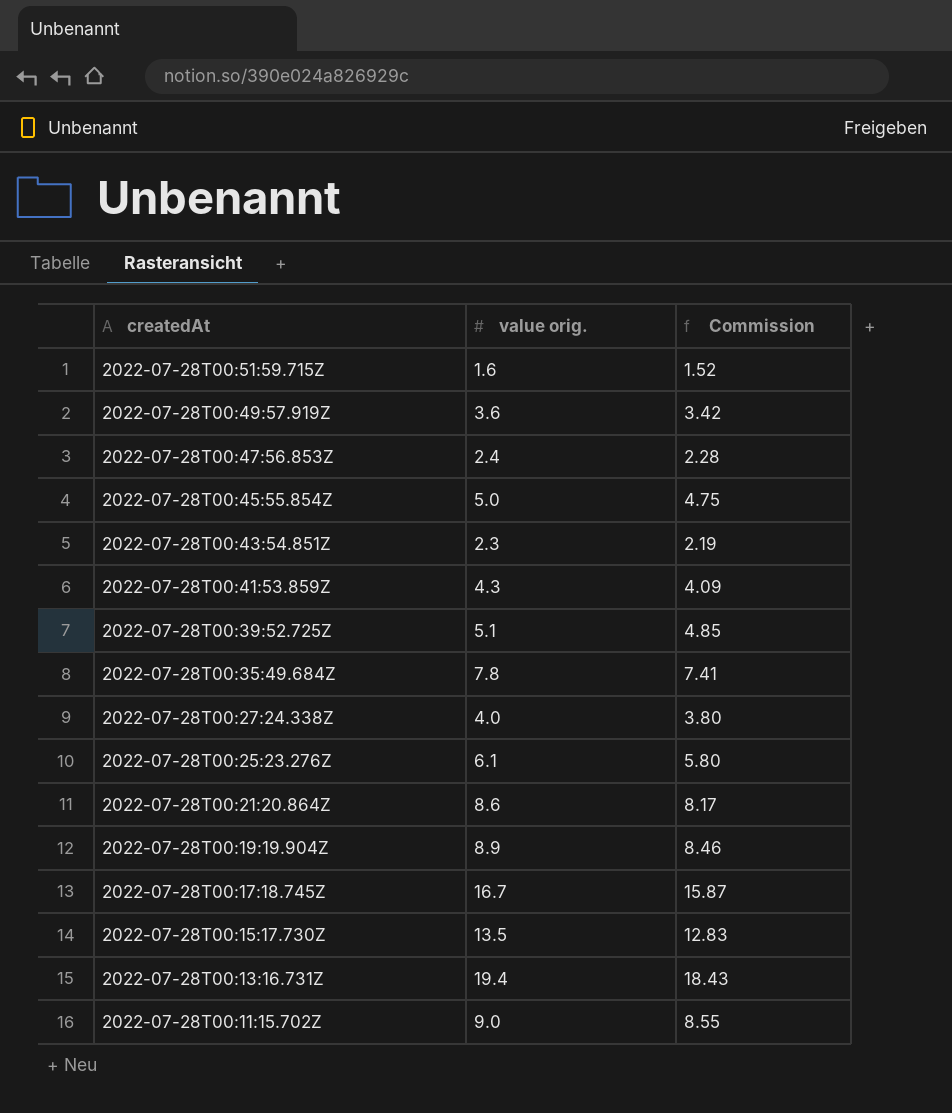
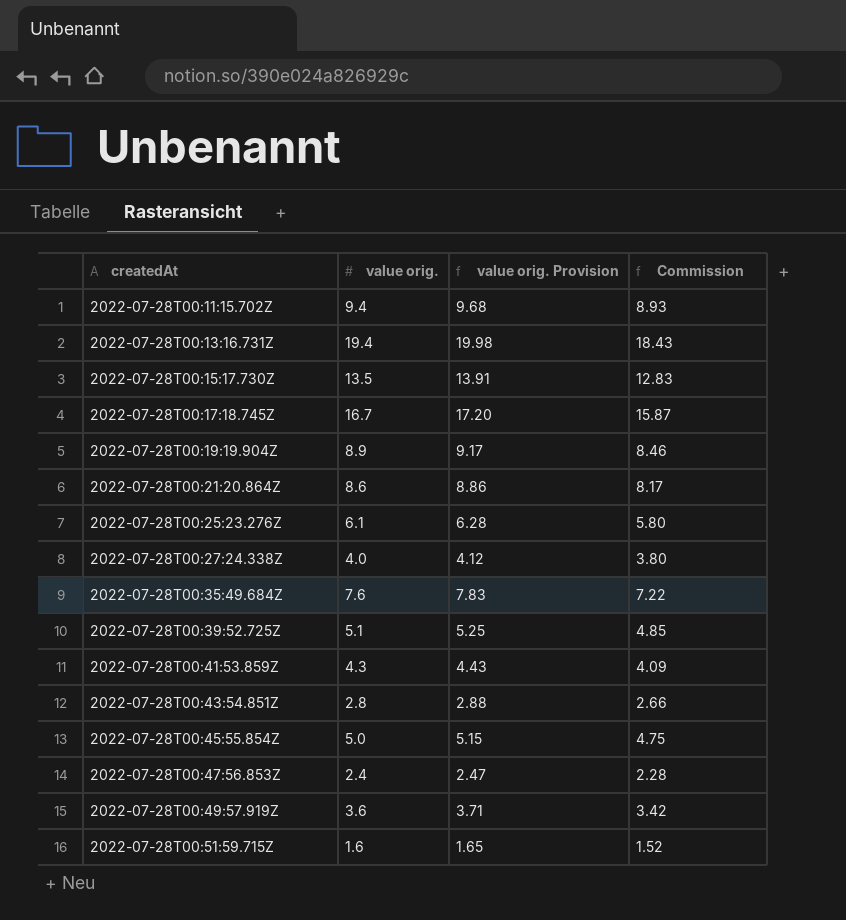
row order: createdAt descending -> createdAt ascending
column value orig. Provision | formula: none -> [value orig.] * 1.03
2022-07-28T00:11:15.702Z | value orig.: 9.0 -> 9.4
2022-07-28T00:11:15.702Z | Commission: 8.55 -> 8.93
2022-07-28T00:35:49.684Z | value orig.: 7.8 -> 7.6
2022-07-28T00:35:49.684Z | Commission: 7.41 -> 7.22
2022-07-28T00:43:54.851Z | value orig.: 2.3 -> 2.8
2022-07-28T00:43:54.851Z | Commission: 2.19 -> 2.66

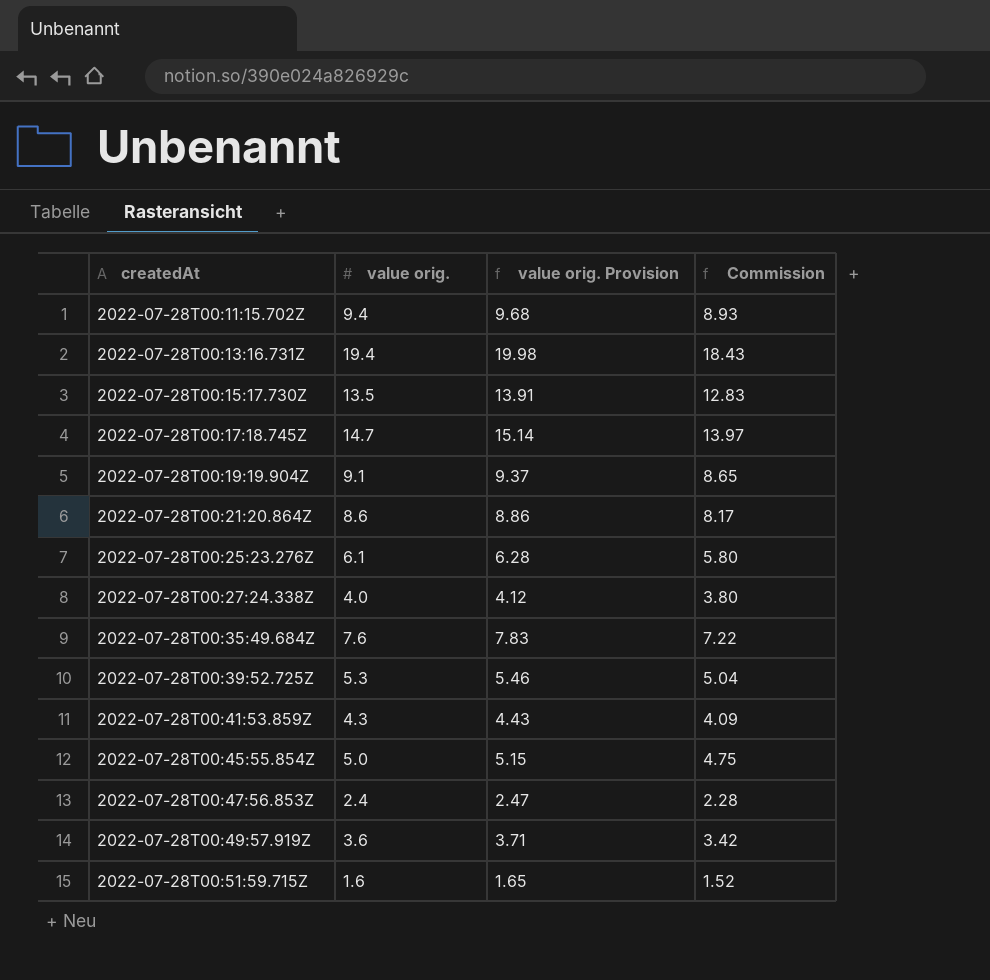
row 2022-07-28T00:43:54.851Z: 2.8 | 2.88 | 2.66 -> none
2022-07-28T00:17:18.745Z | value orig.: 16.7 -> 14.7
2022-07-28T00:17:18.745Z | value orig. Provision: 17.20 -> 15.14
2022-07-28T00:17:18.745Z | Commission: 15.87 -> 13.97
2022-07-28T00:19:19.904Z | value orig.: 8.9 -> 9.1
2022-07-28T00:19:19.904Z | value orig. Provision: 9.17 -> 9.37
2022-07-28T00:19:19.904Z | Commission: 8.46 -> 8.65
2022-07-28T00:39:52.725Z | value orig.: 5.1 -> 5.3
2022-07-28T00:39:52.725Z | value orig. Provision: 5.25 -> 5.46
2022-07-28T00:39:52.725Z | Commission: 4.85 -> 5.04

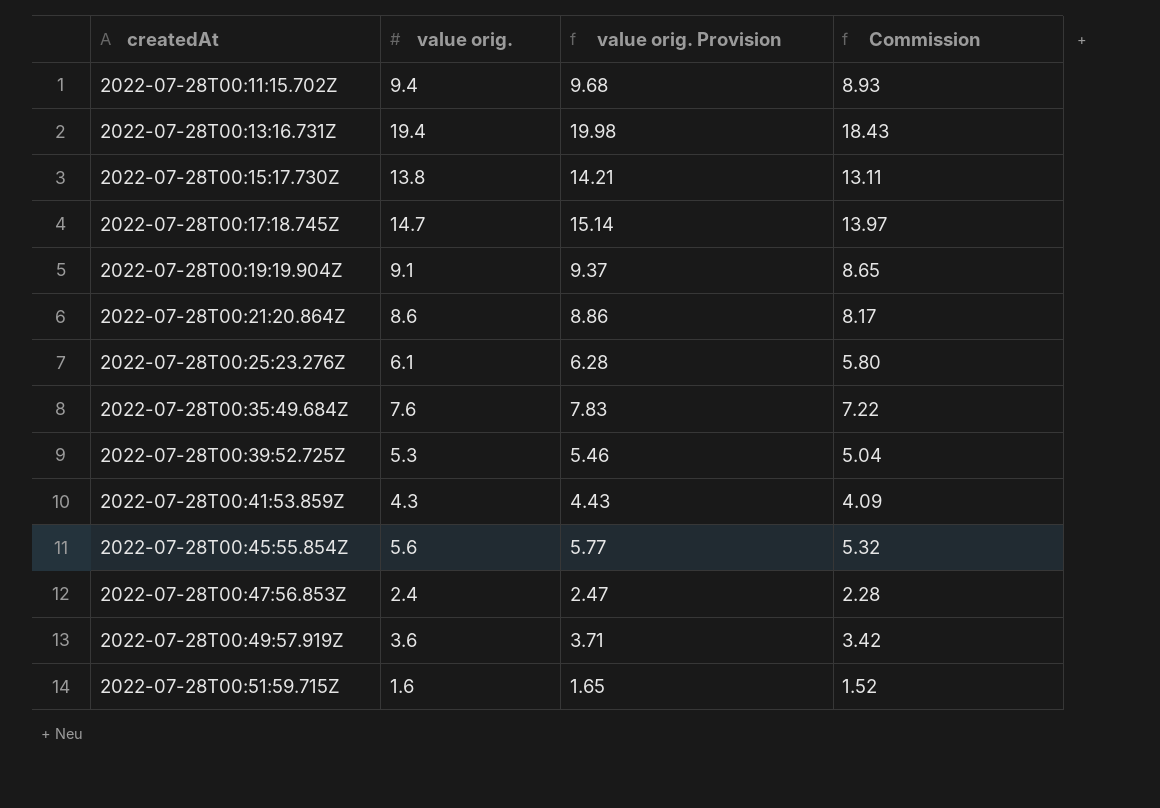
row 2022-07-28T00:27:24.338Z: 4.0 | 4.12 | 3.80 -> none
2022-07-28T00:15:17.730Z | value orig.: 13.5 -> 13.8
2022-07-28T00:15:17.730Z | value orig. Provision: 13.91 -> 14.21
2022-07-28T00:15:17.730Z | Commission: 12.83 -> 13.11
2022-07-28T00:45:55.854Z | value orig.: 5.0 -> 5.6
2022-07-28T00:45:55.854Z | value orig. Provision: 5.15 -> 5.77
2022-07-28T00:45:55.854Z | Commission: 4.75 -> 5.32

